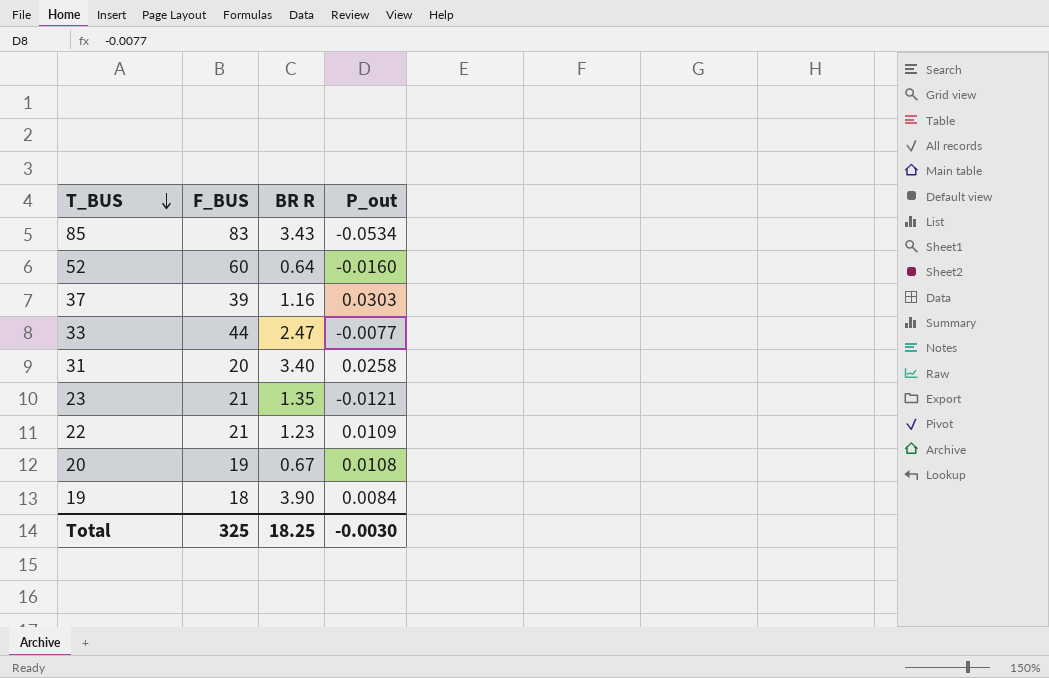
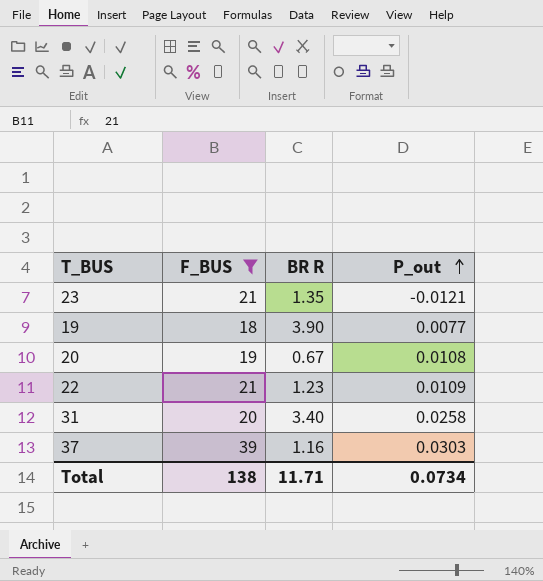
filter: none -> F_BUS <= 39
row order: T_BUS descending -> P_out ascending
19 | P_out: 0.0084 -> 0.0077
Total | F_BUS: 325 -> 138
Total | BR R: 18.25 -> 11.71
Total | P_out: -0.0030 -> 0.0734

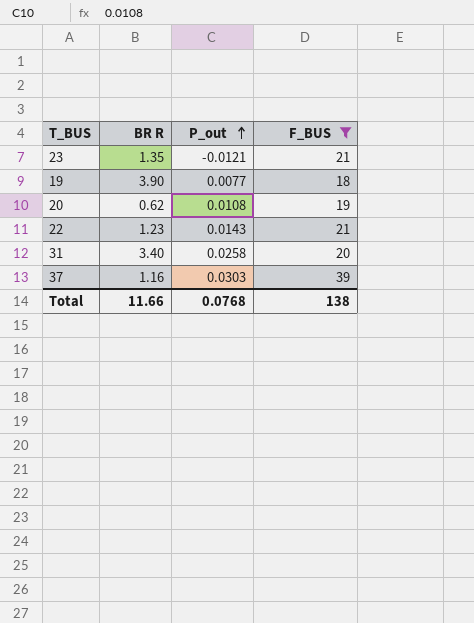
column F_BUS | position: 2 -> 4
20 | BR R: 0.67 -> 0.62
22 | P_out: 0.0109 -> 0.0143
Total | BR R: 11.71 -> 11.66
Total | P_out: 0.0734 -> 0.0768

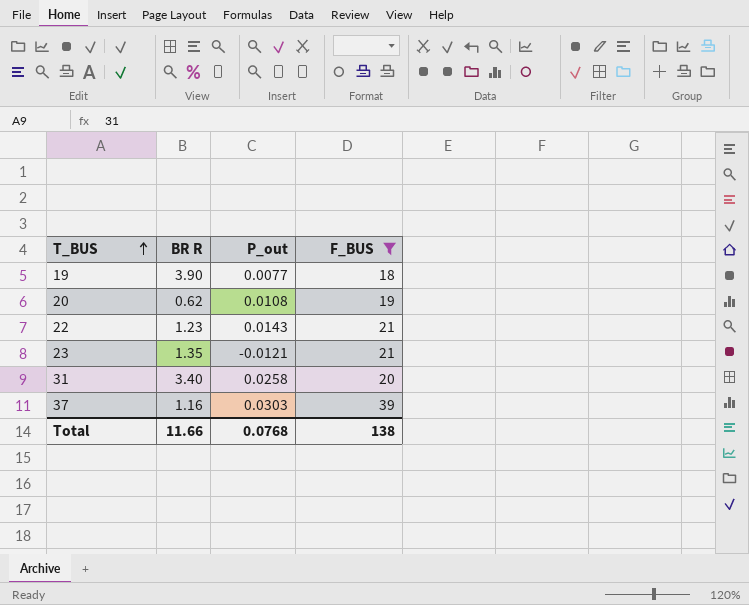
row order: P_out ascending -> T_BUS ascending

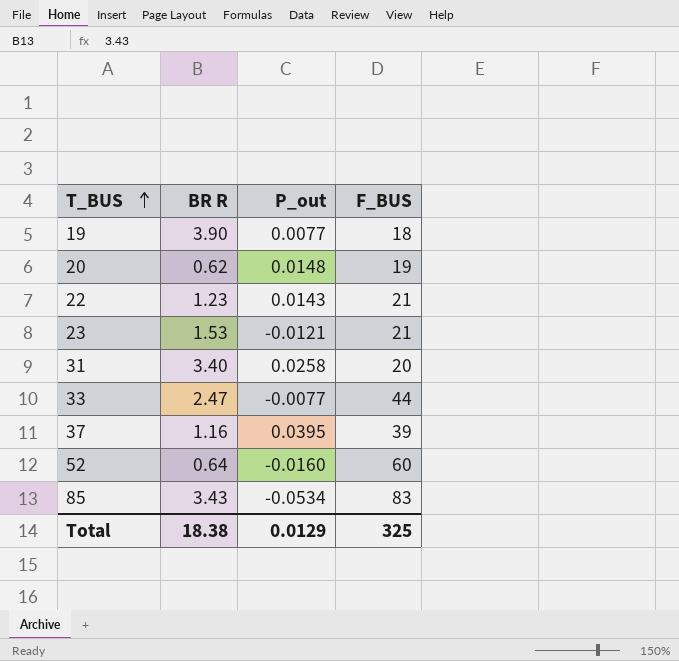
filter: F_BUS <= 39 -> none
20 | P_out: 0.0108 -> 0.0148
23 | BR R: 1.35 -> 1.53
37 | P_out: 0.0303 -> 0.0395
Total | BR R: 11.66 -> 18.38
Total | P_out: 0.0768 -> 0.0129
Total | F_BUS: 138 -> 325

